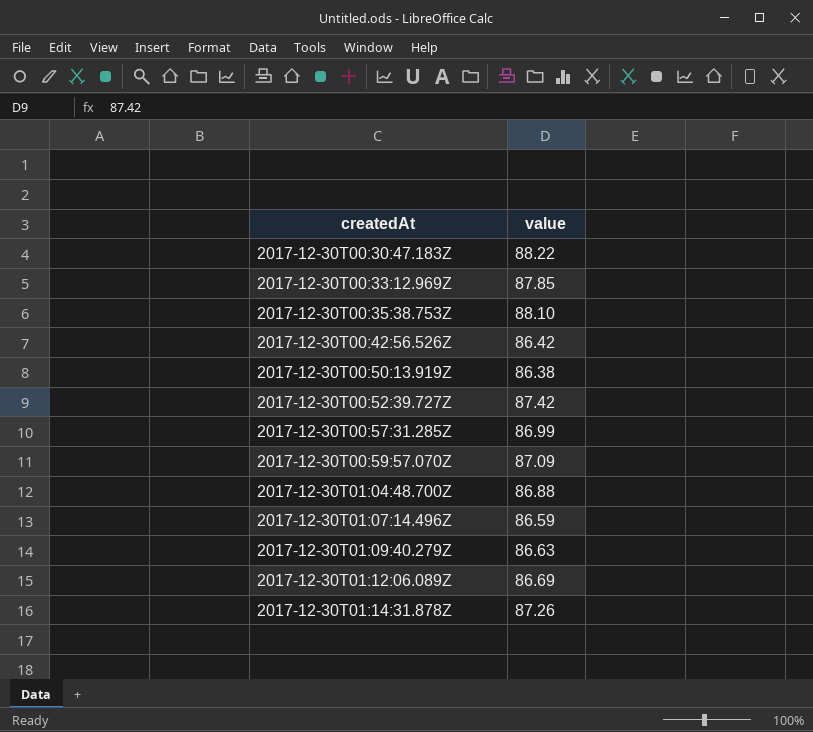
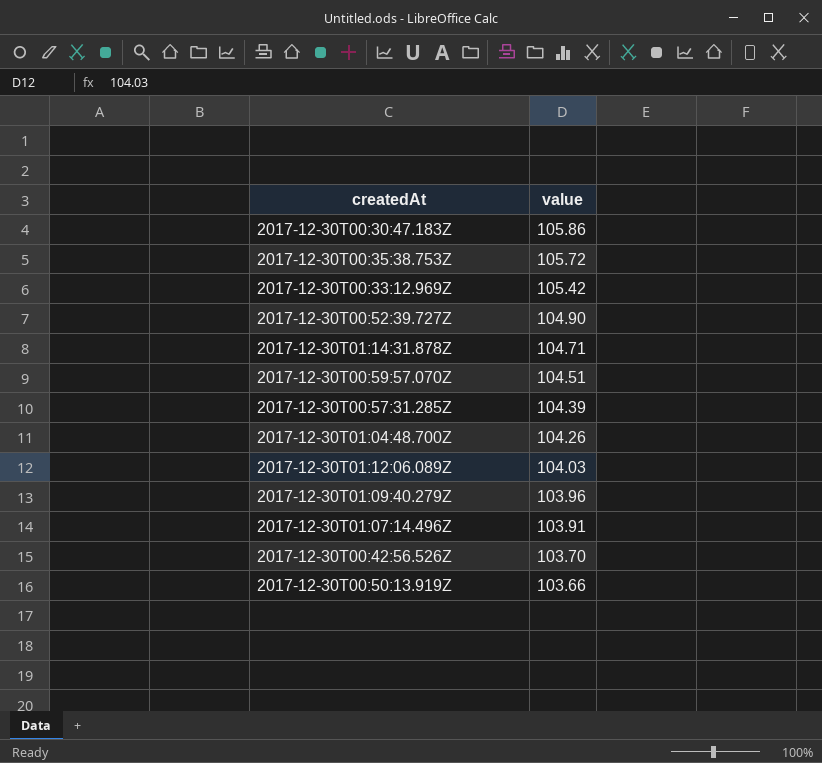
row order: createdAt ascending -> value descending
2017-12-30T00:30:47.183Z | value: 88.22 -> 105.86
2017-12-30T00:35:38.753Z | value: 88.10 -> 105.72
2017-12-30T00:33:12.969Z | value: 87.85 -> 105.42
2017-12-30T00:52:39.727Z | value: 87.42 -> 104.90
2017-12-30T01:14:31.878Z | value: 87.26 -> 104.71
2017-12-30T00:59:57.070Z | value: 87.09 -> 104.51
2017-12-30T00:57:31.285Z | value: 86.99 -> 104.39
2017-12-30T01:04:48.700Z | value: 86.88 -> 104.26
2017-12-30T01:12:06.089Z | value: 86.69 -> 104.03
2017-12-30T01:09:40.279Z | value: 86.63 -> 103.96
2017-12-30T01:07:14.496Z | value: 86.59 -> 103.91
2017-12-30T00:42:56.526Z | value: 86.42 -> 103.70
2017-12-30T00:50:13.919Z | value: 86.38 -> 103.66

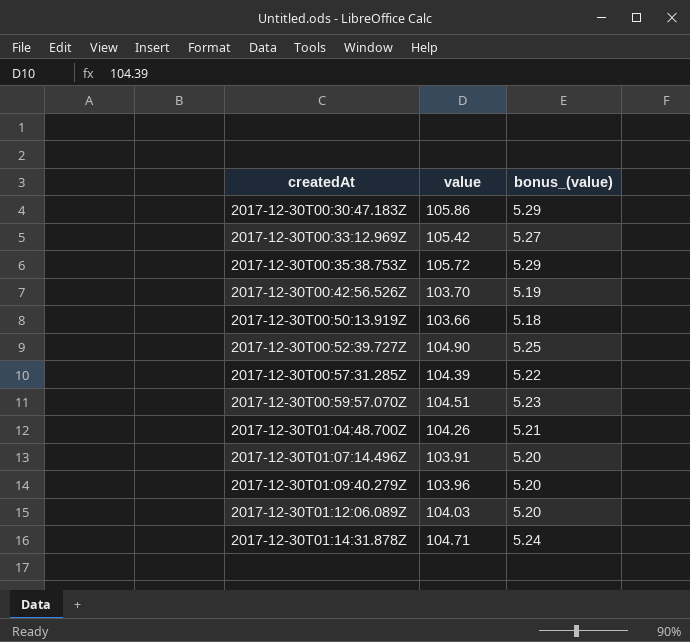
row order: value descending -> createdAt ascending
column bonus_(value) | formula: none -> [value] * 0.05

